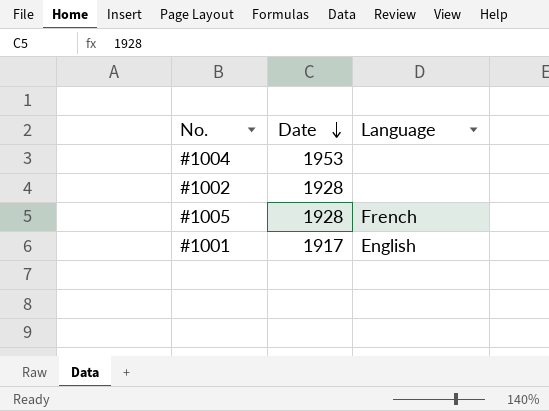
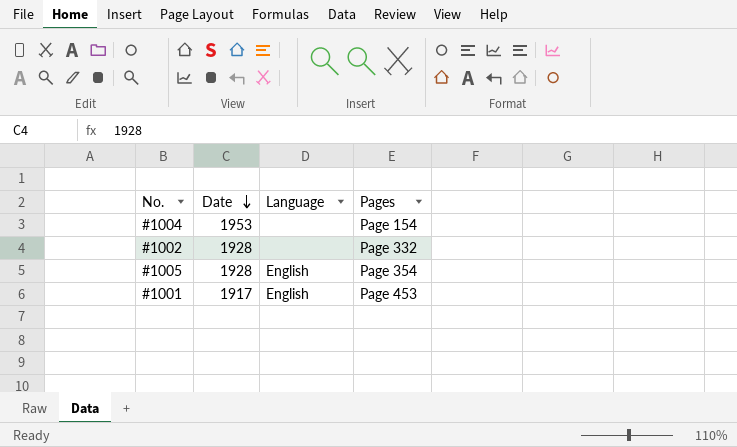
column Pages | position: none -> 4
#1005 | Language: French -> English

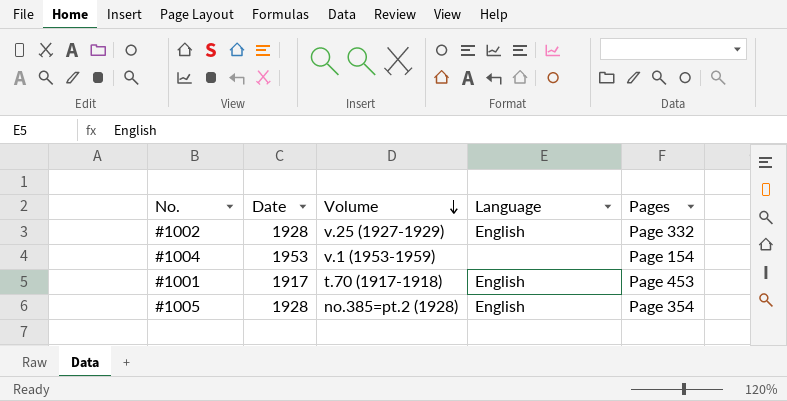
row order: Date descending -> Volume descending
column Volume | position: none -> 3
#1002 | Language: none -> English

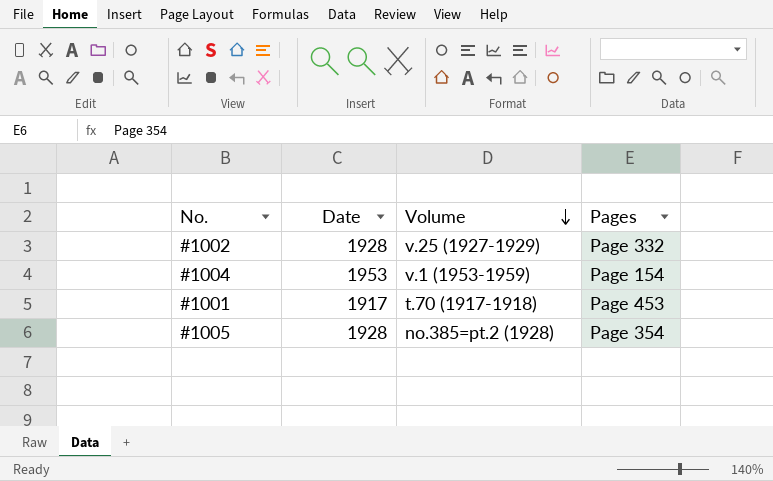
column Language | position: 4 -> none

